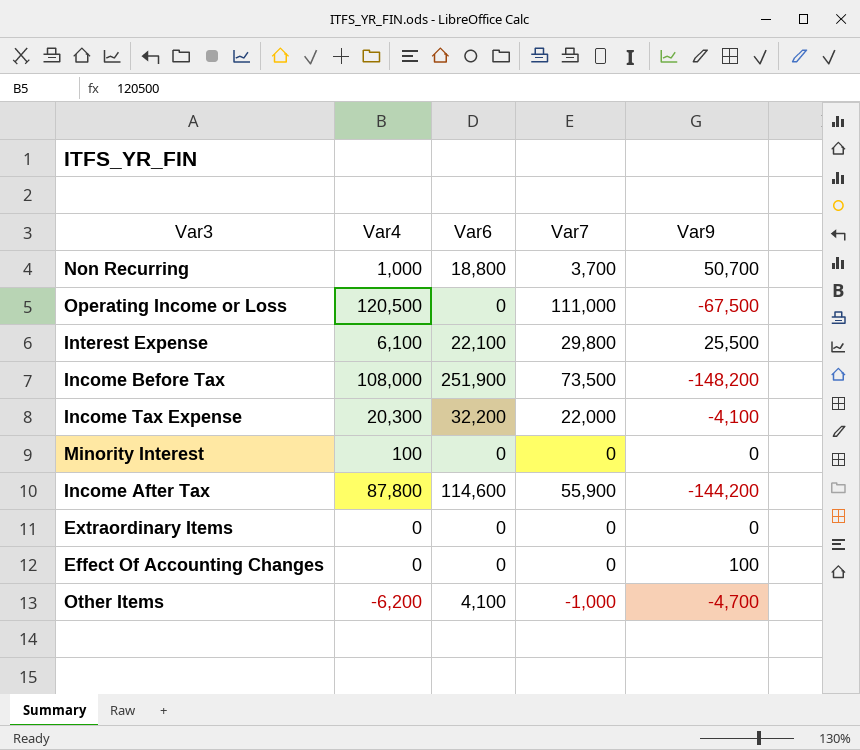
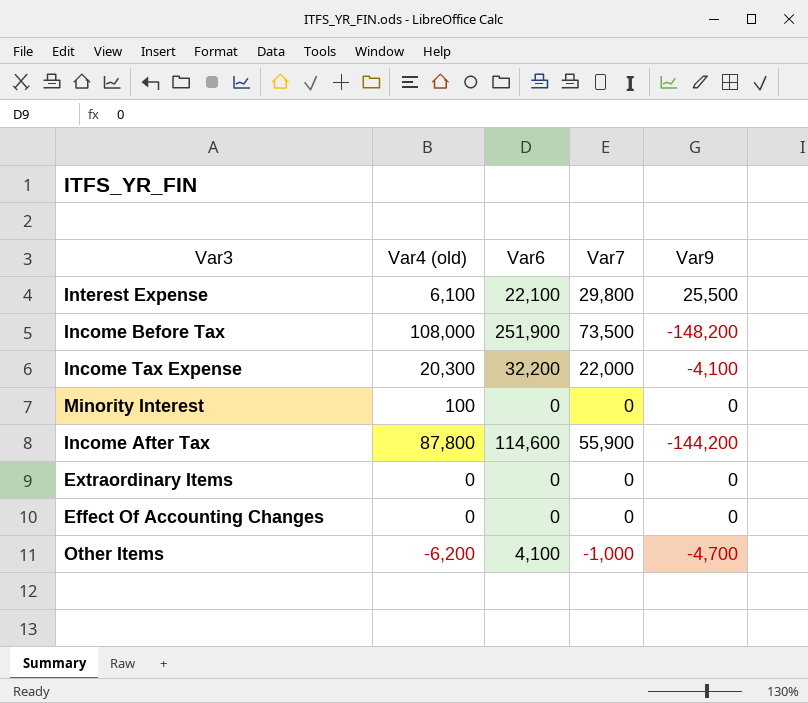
column name: Var4 -> Var4 (old)
row Non Recurring: 1,000 | 18,800 | 3,700 | 50,700 -> none
row Operating Income or Loss: 120,500 | 0 | 111,000 | -67,500 -> none
Effect Of Accounting Changes | Var9: 100 -> 0

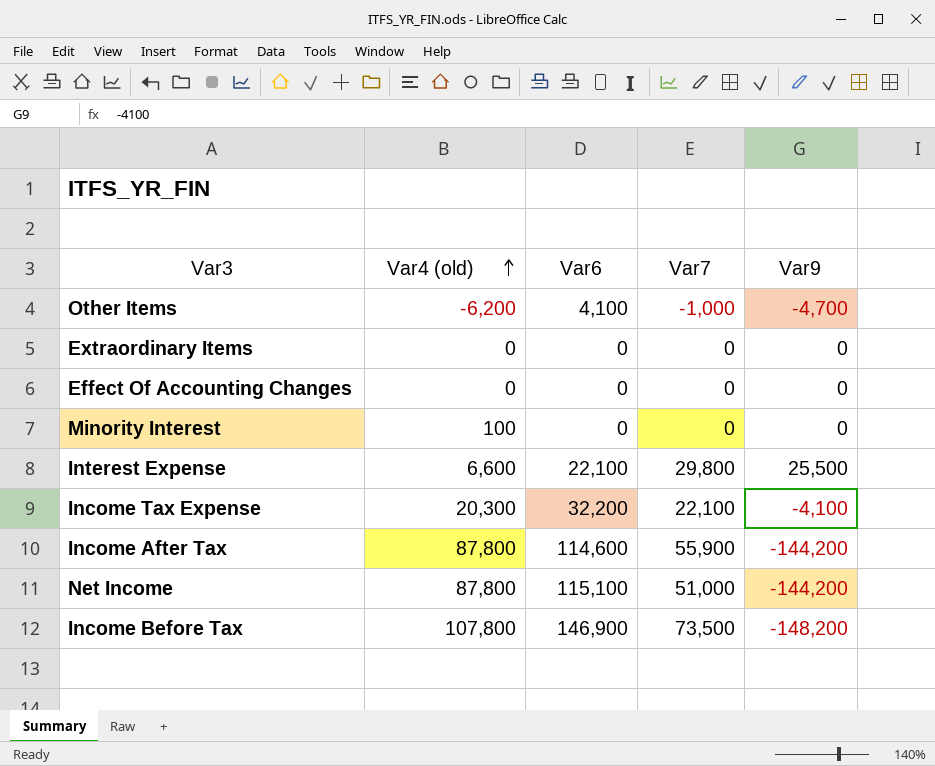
row order: none -> Var4 (old) ascending
Interest Expense | Var4 (old): 6,100 -> 6,600
Income Tax Expense | Var7: 22,000 -> 22,100
row Net Income: none -> 87,800 | 115,100 | 51,000 | -144,200
Income Before Tax | Var4 (old): 108,000 -> 107,800
Income Before Tax | Var6: 251,900 -> 146,900

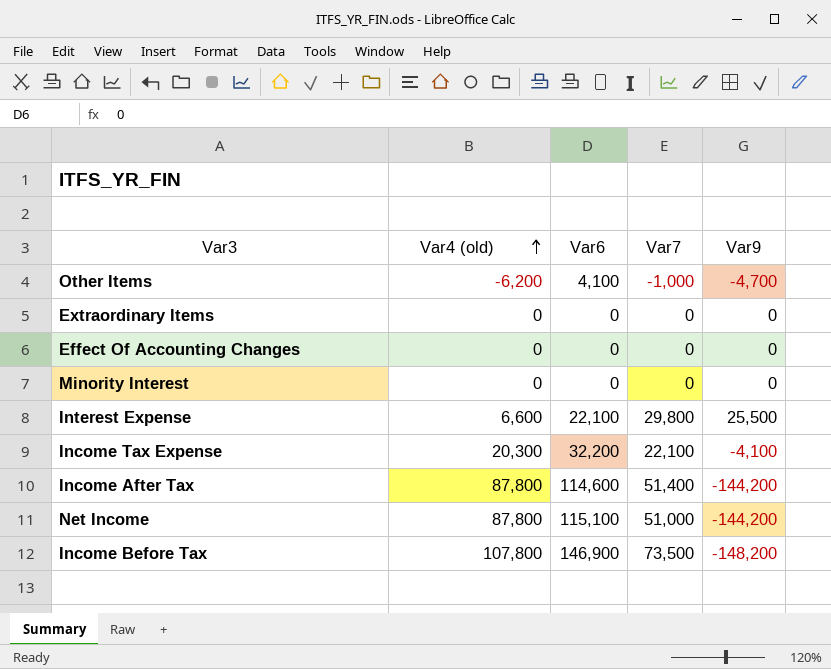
Minority Interest | Var4 (old): 100 -> 0
Income After Tax | Var7: 55,900 -> 51,400

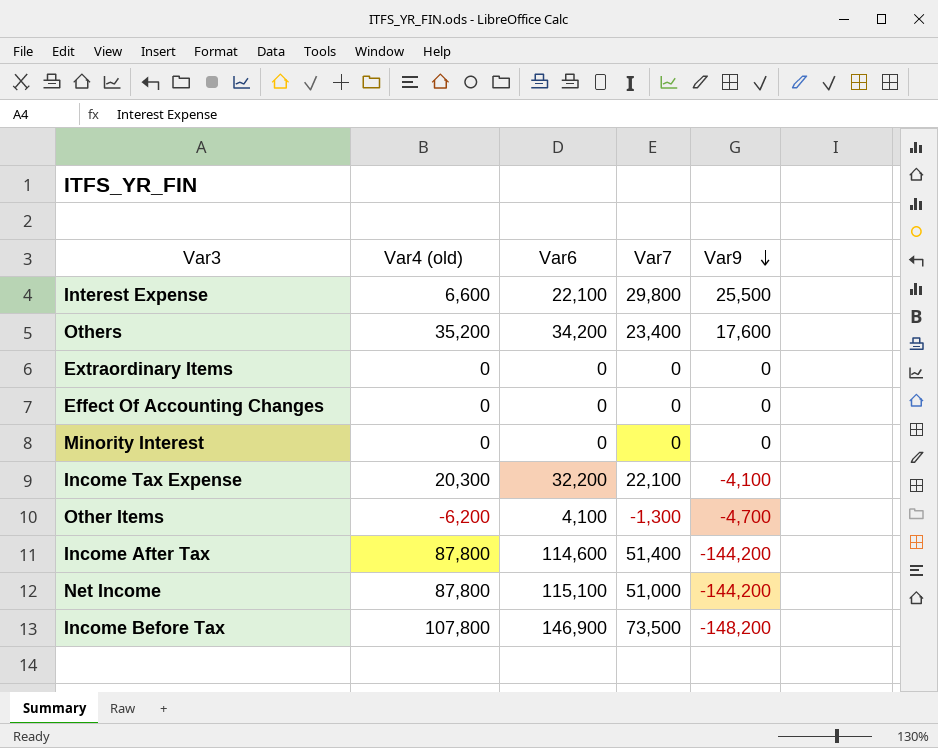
row order: Var4 (old) ascending -> Var9 descending
row Others: none -> 35,200 | 34,200 | 23,400 | 17,600
Other Items | Var7: -1,000 -> -1,300

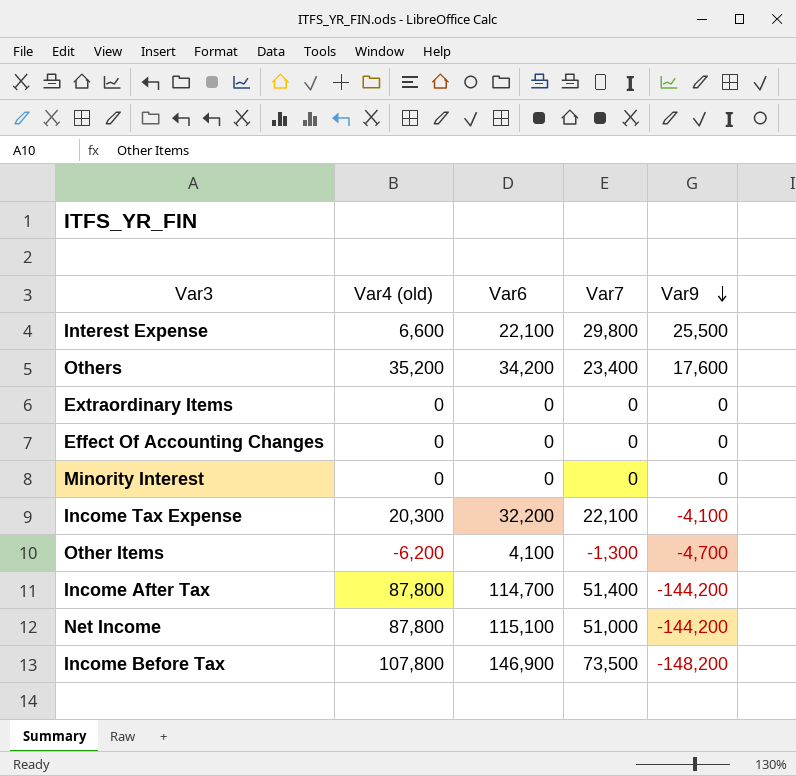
Income After Tax | Var6: 114,600 -> 114,700

